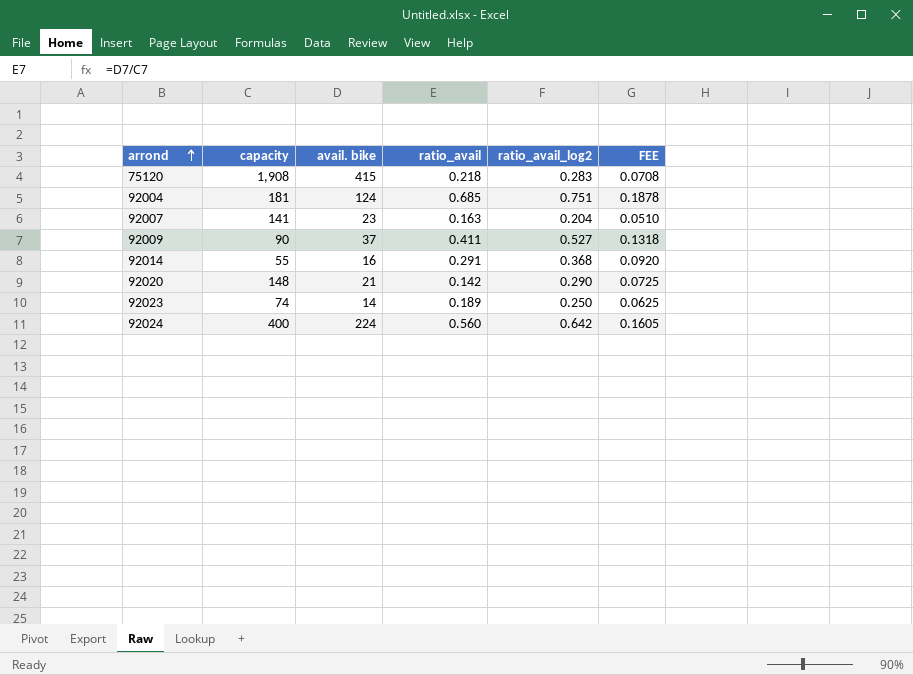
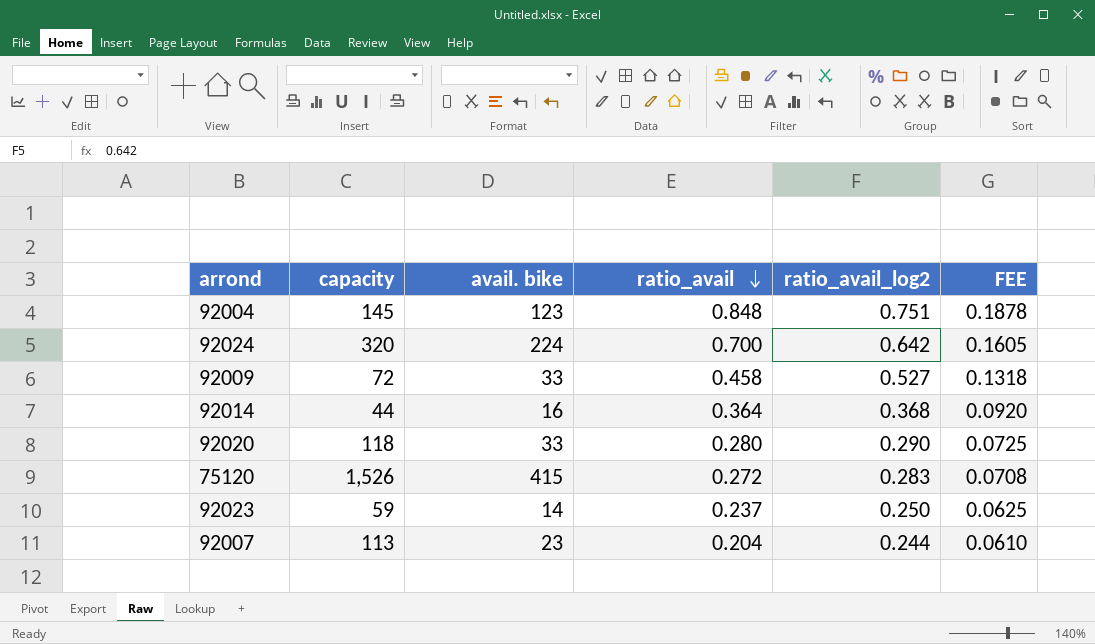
row order: arrond ascending -> ratio_avail descending
92004 | capacity: 181 -> 145
92004 | avail. bike: 124 -> 123
92004 | ratio_avail: 0.685 -> 0.848
92024 | capacity: 400 -> 320
92024 | ratio_avail: 0.560 -> 0.700
92009 | capacity: 90 -> 72
92009 | avail. bike: 37 -> 33
92009 | ratio_avail: 0.411 -> 0.458
92014 | capacity: 55 -> 44
92014 | ratio_avail: 0.291 -> 0.364
92020 | capacity: 148 -> 118
92020 | avail. bike: 21 -> 33
92020 | ratio_avail: 0.142 -> 0.280
75120 | capacity: 1,908 -> 1,526
75120 | ratio_avail: 0.218 -> 0.272
92023 | capacity: 74 -> 59
92023 | ratio_avail: 0.189 -> 0.237
92007 | capacity: 141 -> 113
92007 | ratio_avail: 0.163 -> 0.204
92007 | ratio_avail_log2: 0.204 -> 0.244
92007 | FEE: 0.0510 -> 0.0610

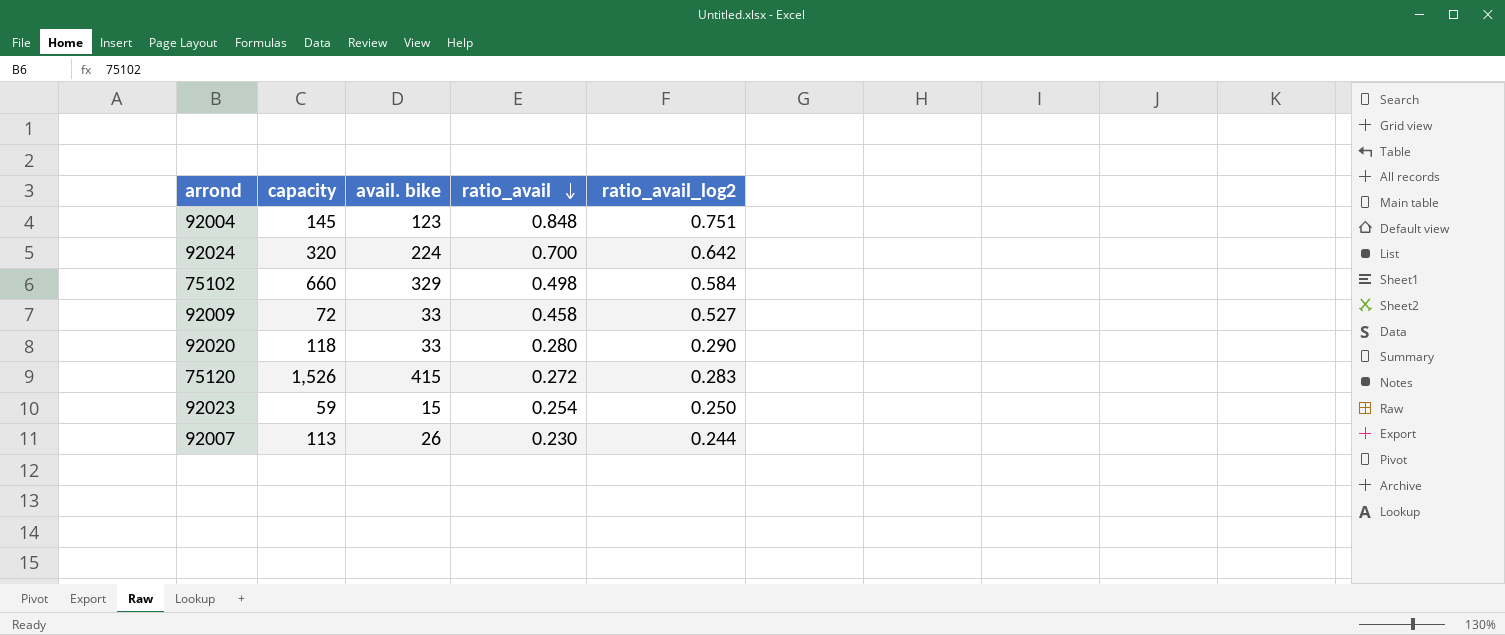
column FEE | formula: [ratio_avail_log2] * 0.25 -> none
row 92014: 44 | 16 | 0.364 | 0.368 | 0.0920 -> none
row 75102: none -> 660 | 329 | 0.498 | 0.584
92023 | avail. bike: 14 -> 15
92023 | ratio_avail: 0.237 -> 0.254
92007 | avail. bike: 23 -> 26
92007 | ratio_avail: 0.204 -> 0.230

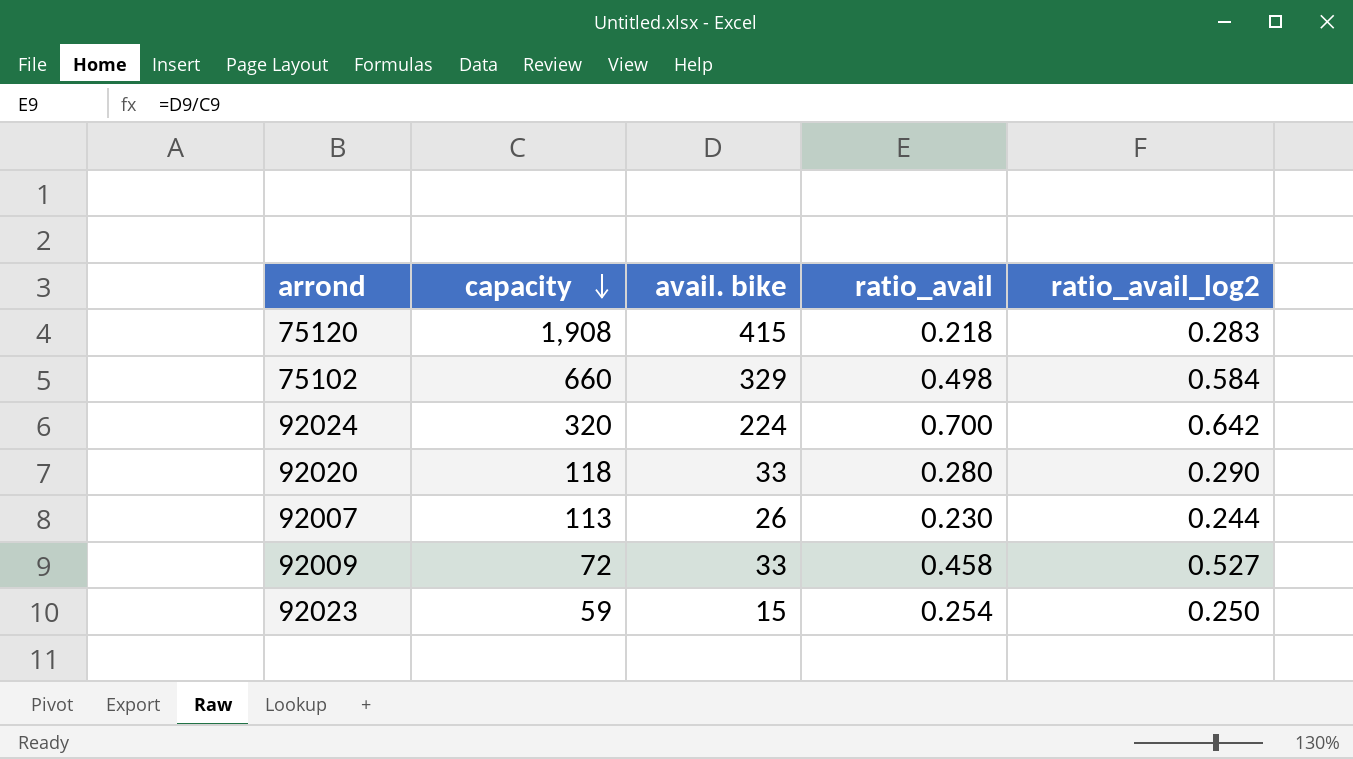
row order: ratio_avail descending -> capacity descending
row 92004: 145 | 123 | 0.848 | 0.751 -> none
75120 | capacity: 1,526 -> 1,908
75120 | ratio_avail: 0.272 -> 0.218

